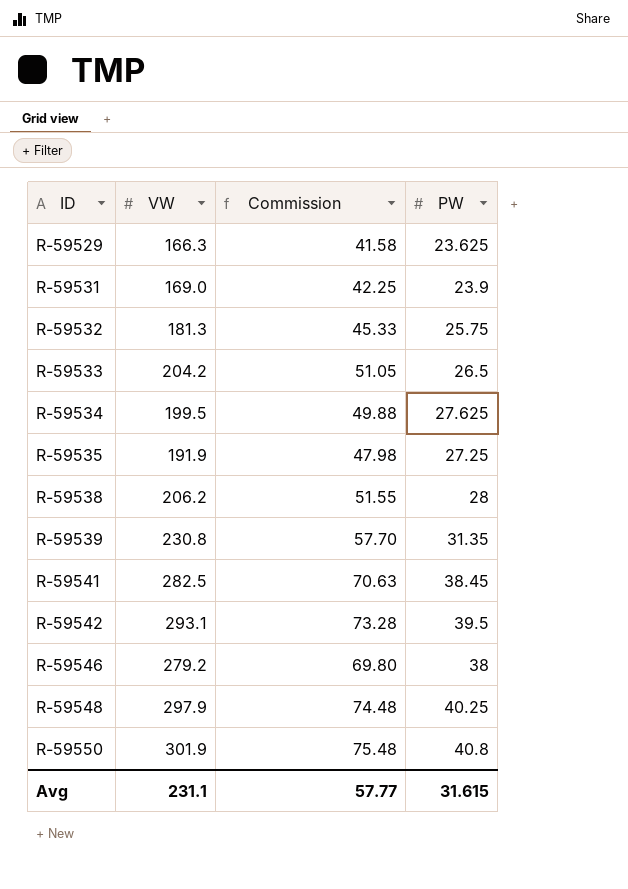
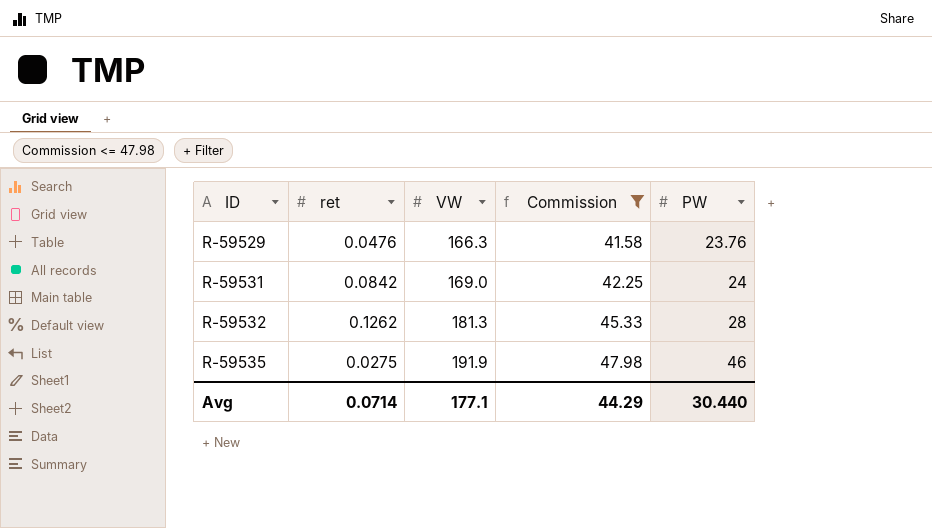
filter: none -> Commission <= 47.98
column ret | position: none -> 2
R-59529 | PW: 23.625 -> 23.76
R-59531 | PW: 23.9 -> 24
R-59532 | PW: 25.75 -> 28
R-59535 | PW: 27.25 -> 46
Avg | VW: 231.1 -> 177.1
Avg | Commission: 57.77 -> 44.29
Avg | PW: 31.615 -> 30.440

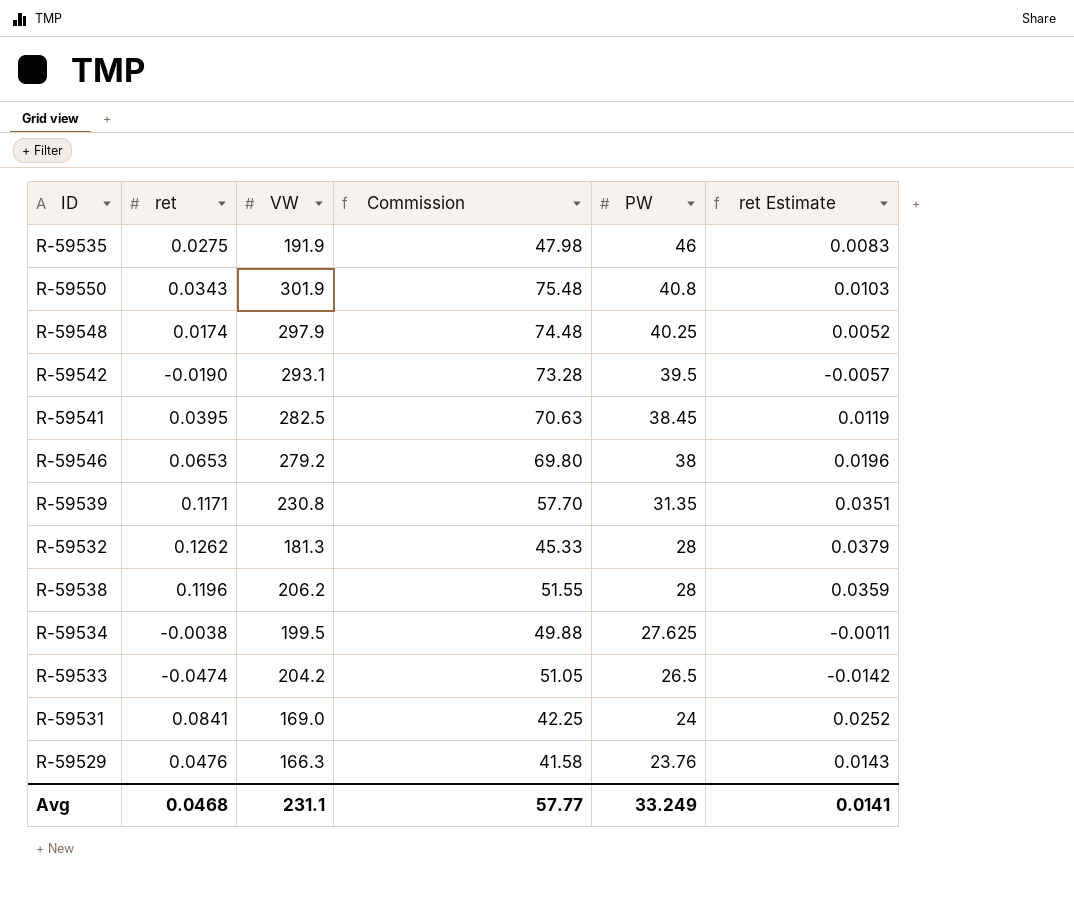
filter: Commission <= 47.98 -> none
row order: ID ascending -> PW descending
column ret Estimate | formula: none -> [ret] * 0.3
R-59531 | ret: 0.0842 -> 0.0841
Avg | ret: 0.0714 -> 0.0468
Avg | VW: 177.1 -> 231.1
Avg | Commission: 44.29 -> 57.77
Avg | PW: 30.440 -> 33.249

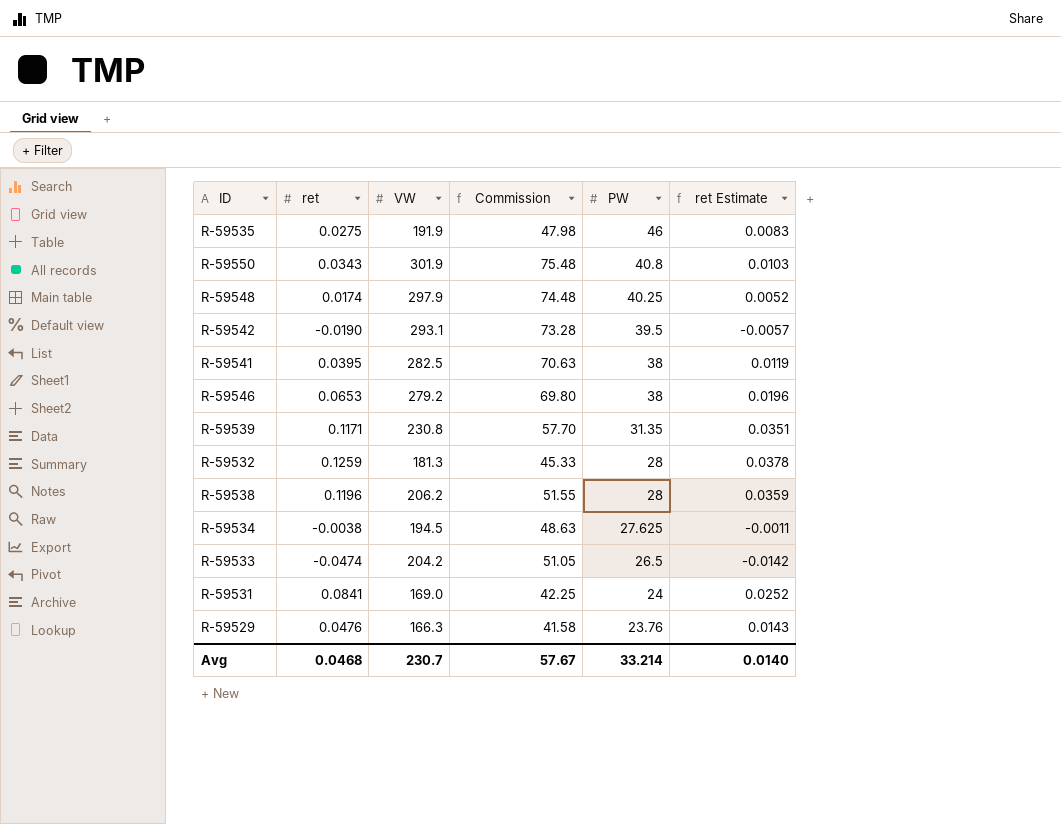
R-59541 | PW: 38.45 -> 38
R-59532 | ret: 0.1262 -> 0.1259
R-59532 | ret Estimate: 0.0379 -> 0.0378
R-59534 | VW: 199.5 -> 194.5
R-59534 | Commission: 49.88 -> 48.63
Avg | VW: 231.1 -> 230.7
Avg | Commission: 57.77 -> 57.67
Avg | PW: 33.249 -> 33.214
Avg | ret Estimate: 0.0141 -> 0.0140

